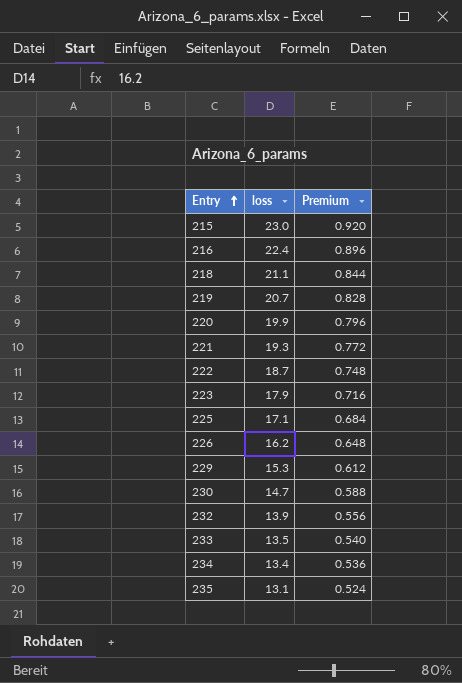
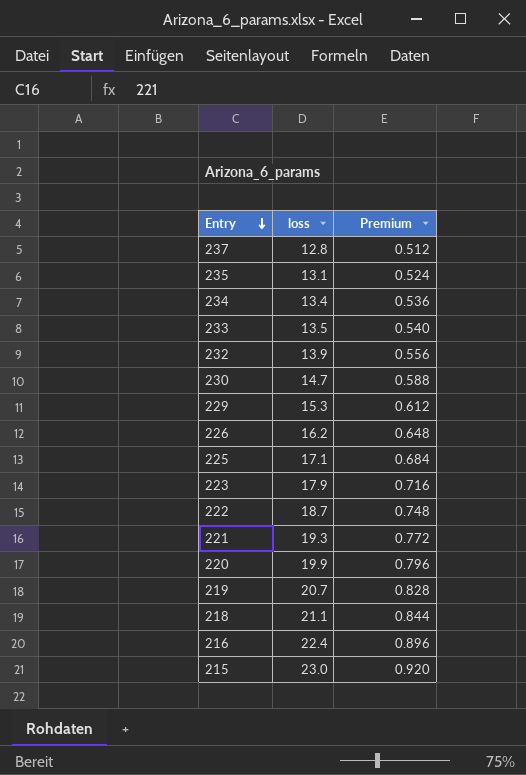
row order: Entry ascending -> Entry descending
row 237: none -> 12.8 | 0.512

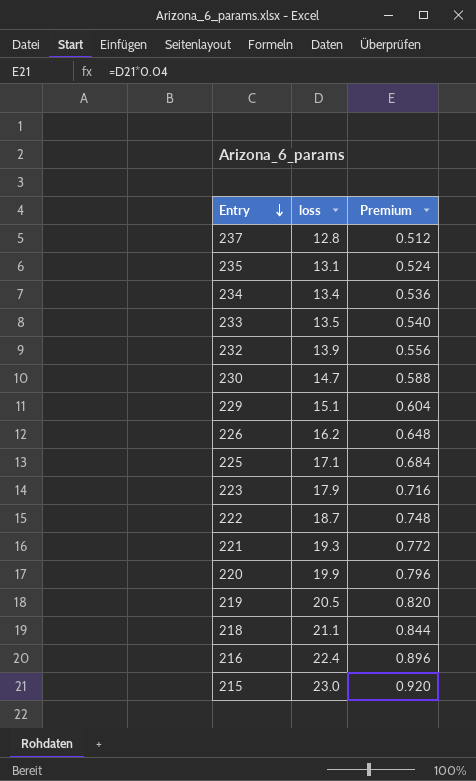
229 | loss: 15.3 -> 15.1
229 | Premium: 0.612 -> 0.604
219 | loss: 20.7 -> 20.5
219 | Premium: 0.828 -> 0.820

